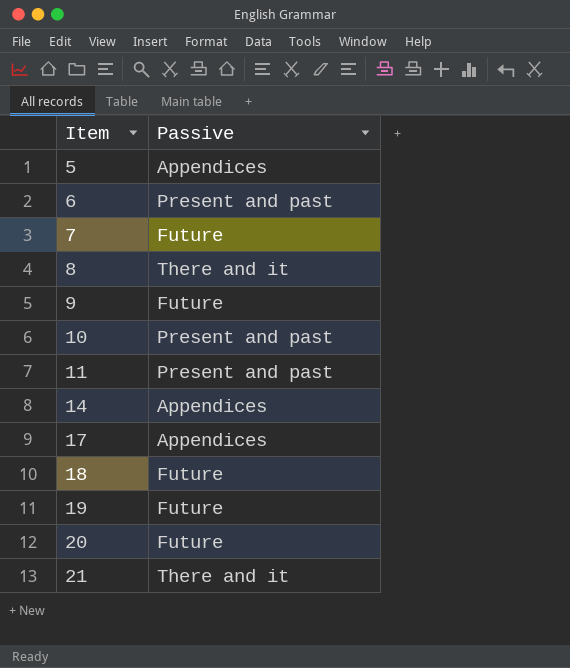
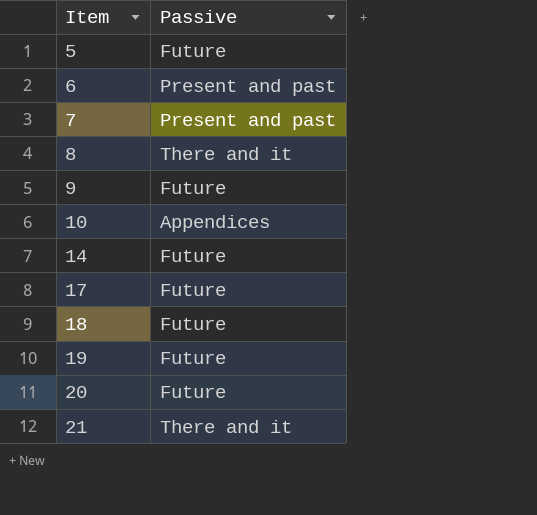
row 11: Present and past -> none
5 | Passive: Appendices -> Future
7 | Passive: Future -> Present and past
10 | Passive: Present and past -> Appendices
14 | Passive: Appendices -> Future
17 | Passive: Appendices -> Future

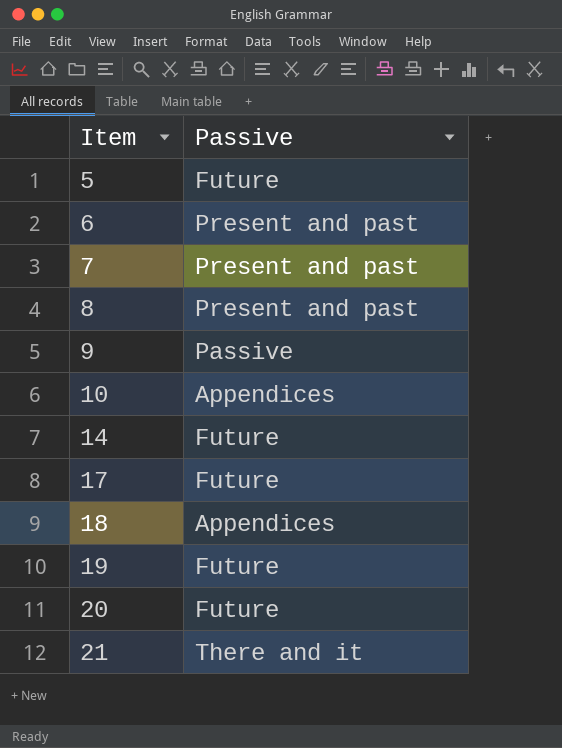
8 | Passive: There and it -> Present and past
9 | Passive: Future -> Passive
18 | Passive: Future -> Appendices

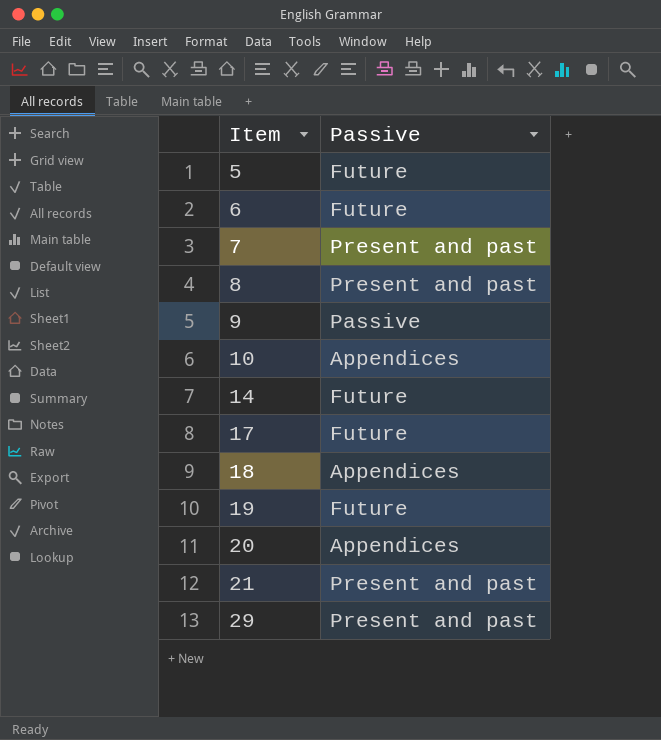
6 | Passive: Present and past -> Future
20 | Passive: Future -> Appendices
21 | Passive: There and it -> Present and past
row 29: none -> Present and past

